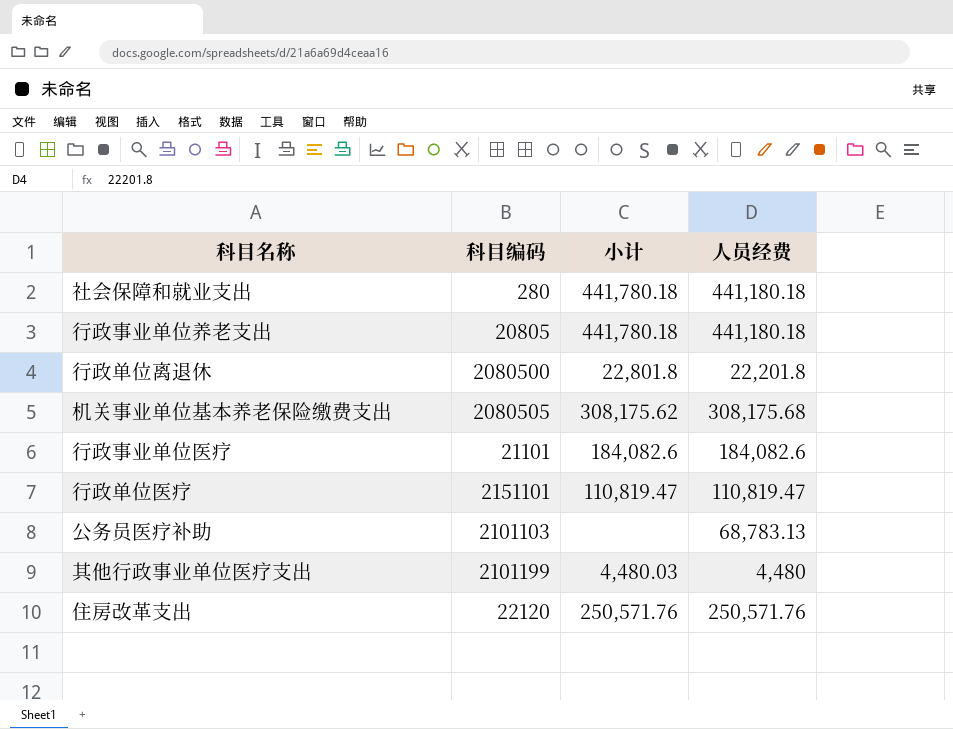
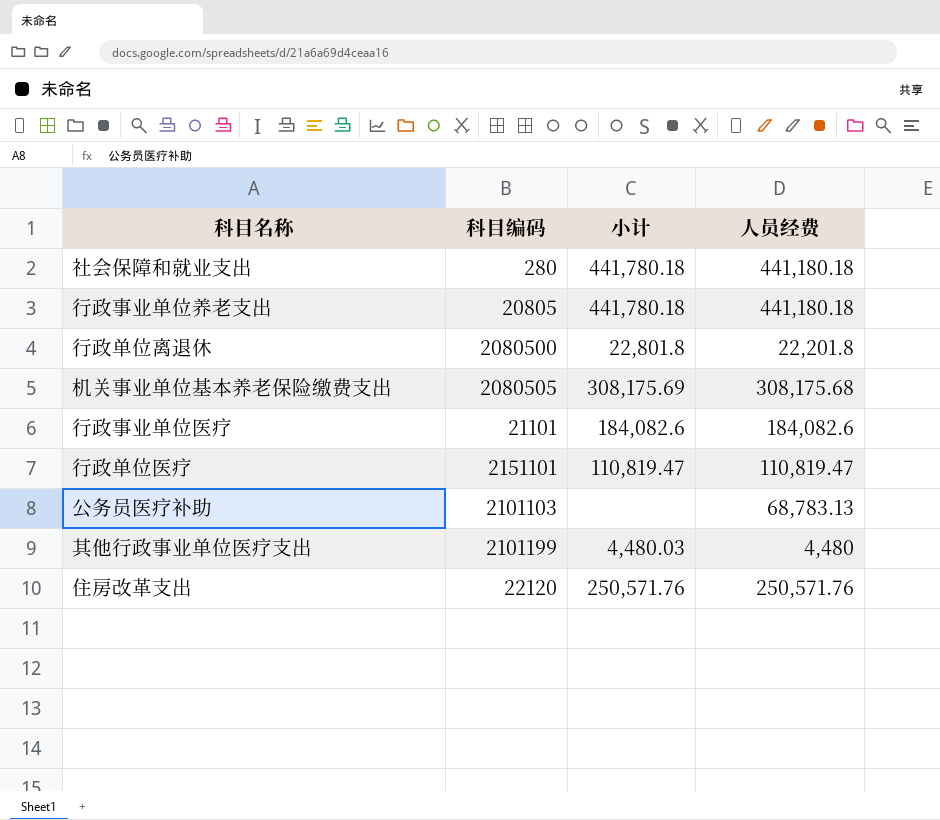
机关事业单位基本养老保险缴费支出 | 小计: 308,175.62 -> 308,175.69

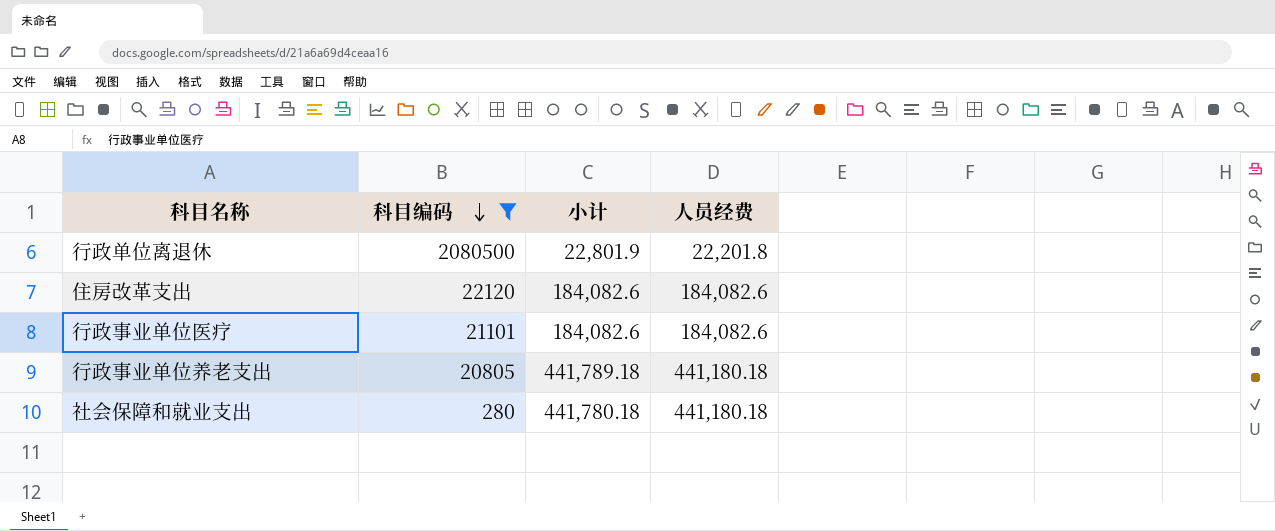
filter: none -> 科目编码 <= 2080500
row order: none -> 科目编码 descending
行政单位离退休 | 小计: 22,801.8 -> 22,801.9
住房改革支出 | 小计: 250,571.76 -> 184,082.6
住房改革支出 | 人员经费: 250,571.76 -> 184,082.6
行政事业单位养老支出 | 小计: 441,780.18 -> 441,789.18

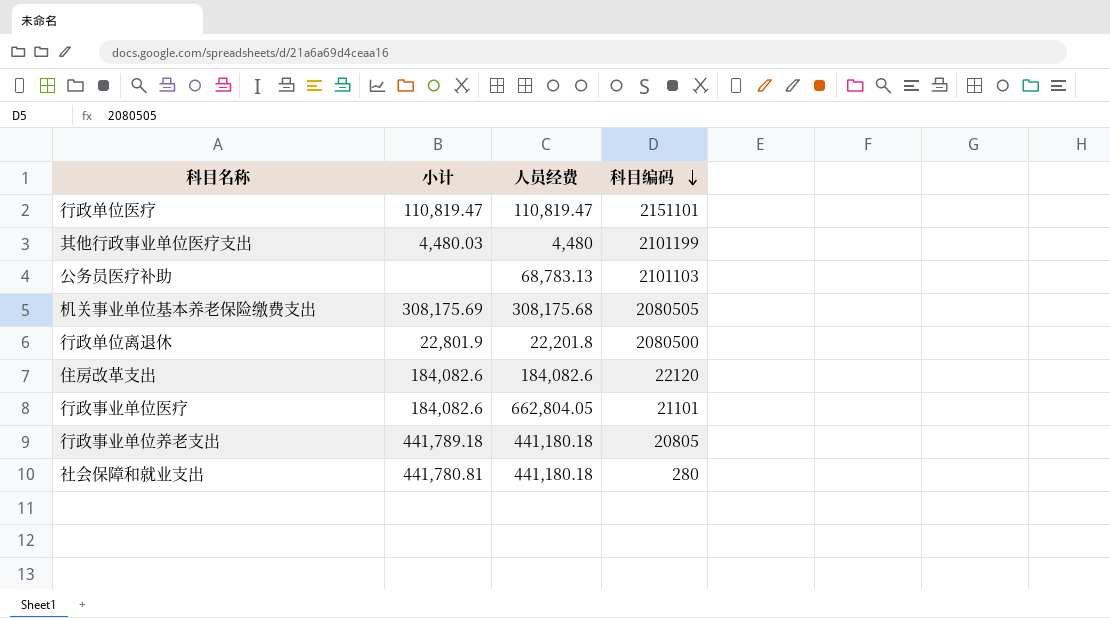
filter: 科目编码 <= 2080500 -> none
column 科目编码 | position: 2 -> 4
行政事业单位医疗 | 人员经费: 184,082.6 -> 662,804.05
社会保障和就业支出 | 小计: 441,780.18 -> 441,780.81

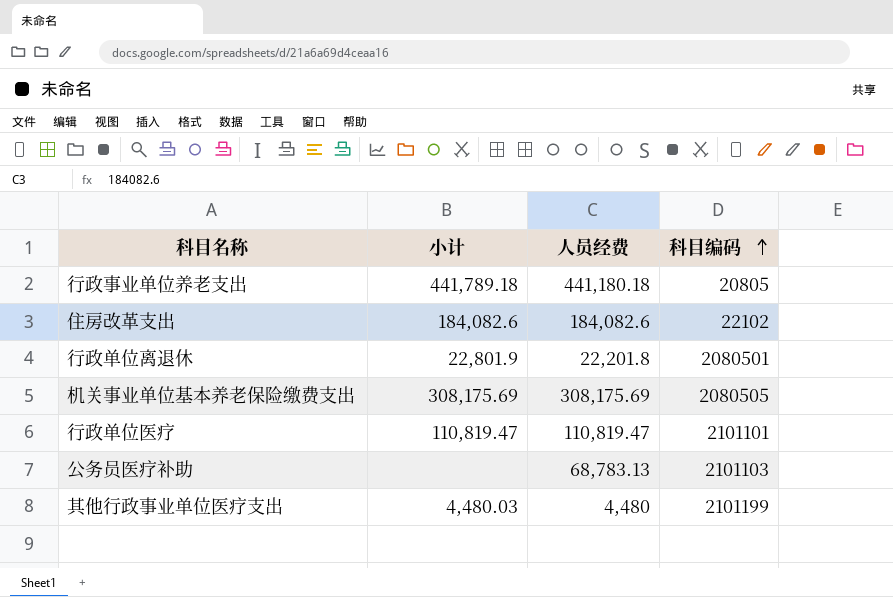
row order: 科目编码 descending -> 科目编码 ascending
row 行政事业单位医疗: 184,082.6 | 662,804.05 | 21101 -> none
row 社会保障和就业支出: 441,780.81 | 441,180.18 | 280 -> none
住房改革支出 | 科目编码: 22120 -> 22102
行政单位离退休 | 科目编码: 2080500 -> 2080501
机关事业单位基本养老保险缴费支出 | 人员经费: 308,175.68 -> 308,175.69
行政单位医疗 | 科目编码: 2151101 -> 2101101

